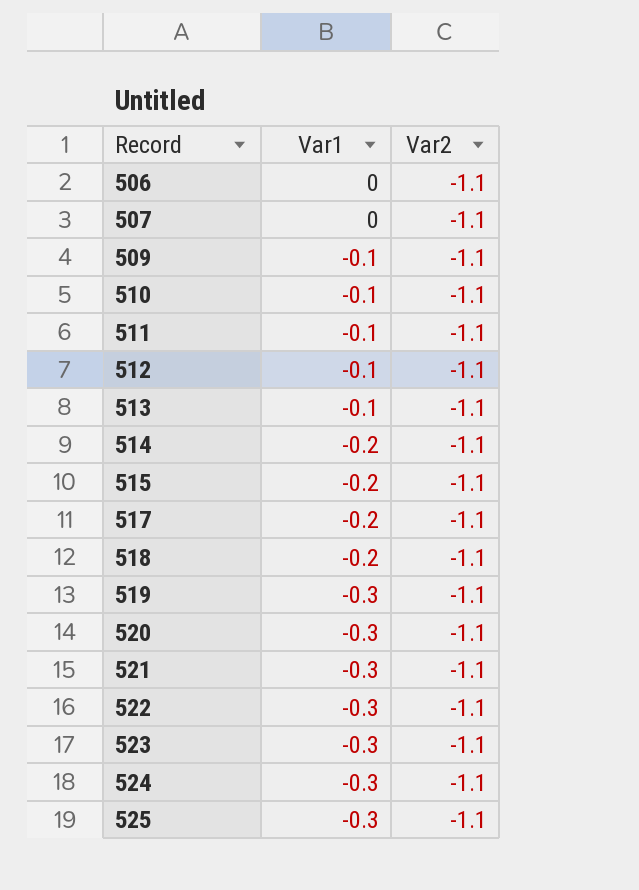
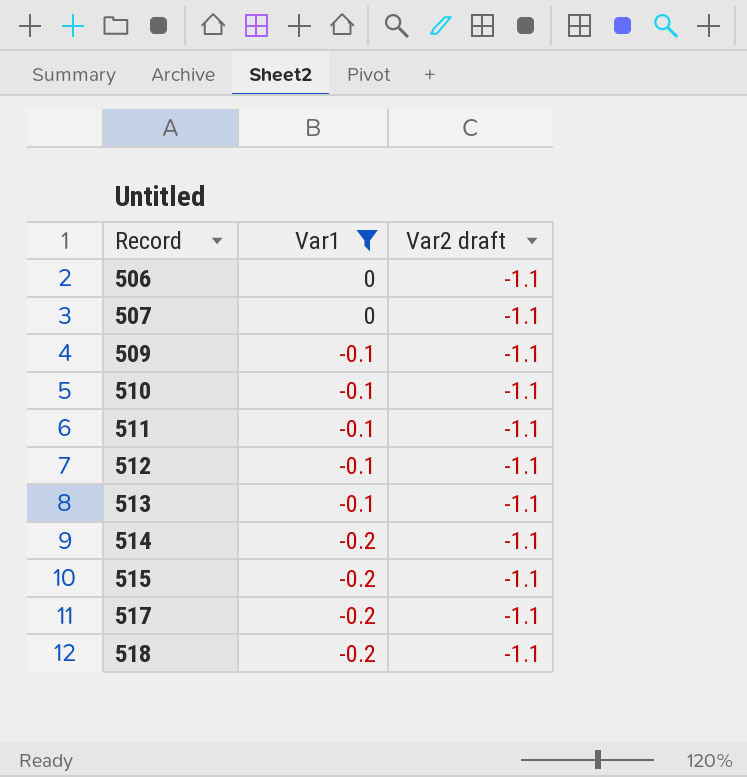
filter: none -> Var1 != -0.3
column name: Var2 -> Var2 draft

